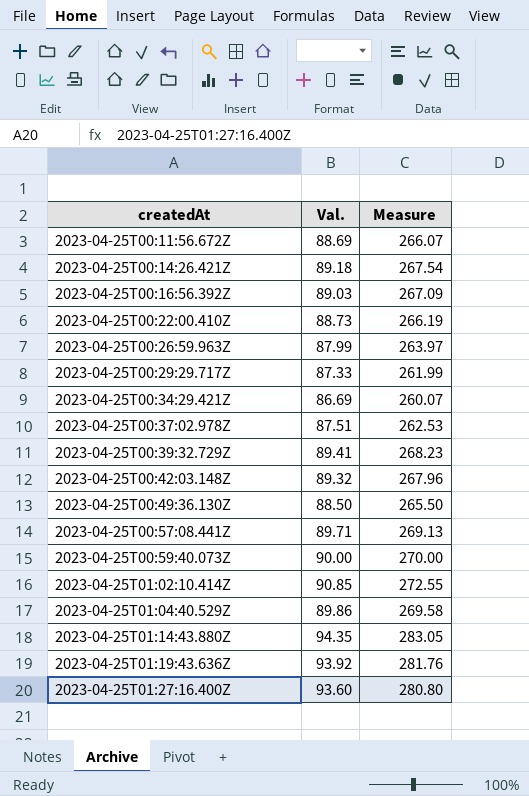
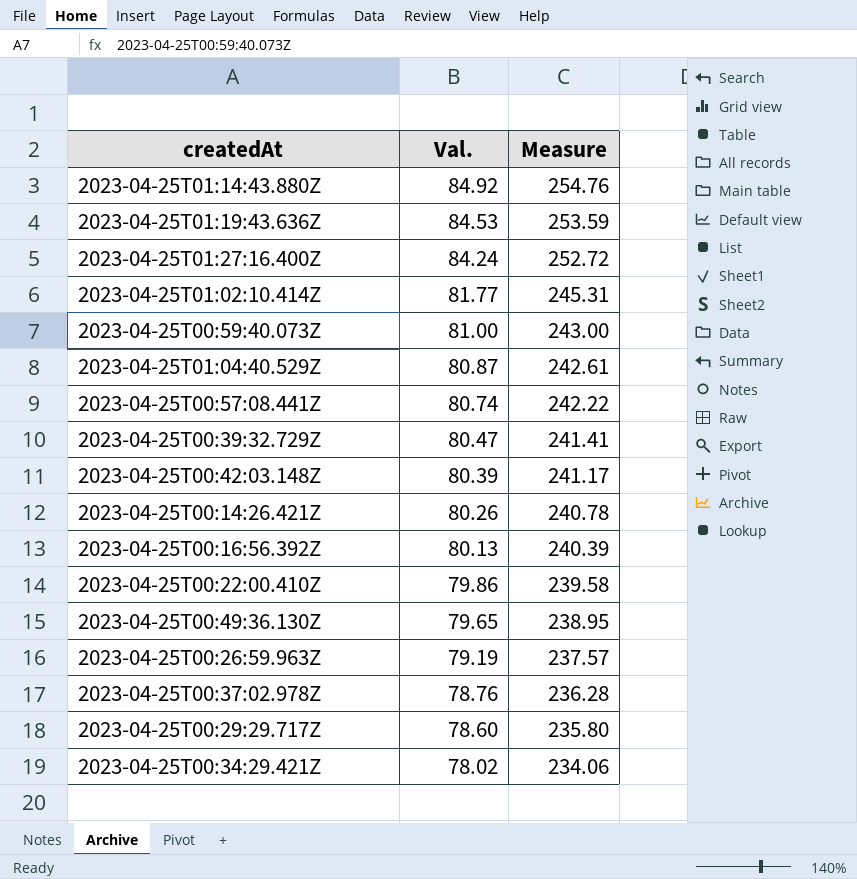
row order: createdAt ascending -> Val. descending
row 2023-04-25T00:11:56.672Z: 88.69 | 266.07 -> none
2023-04-25T01:14:43.880Z | Val.: 94.35 -> 84.92
2023-04-25T01:14:43.880Z | Measure: 283.05 -> 254.76
2023-04-25T01:19:43.636Z | Val.: 93.92 -> 84.53
2023-04-25T01:19:43.636Z | Measure: 281.76 -> 253.59
2023-04-25T01:27:16.400Z | Val.: 93.60 -> 84.24
2023-04-25T01:27:16.400Z | Measure: 280.80 -> 252.72
2023-04-25T01:02:10.414Z | Val.: 90.85 -> 81.77
2023-04-25T01:02:10.414Z | Measure: 272.55 -> 245.31
2023-04-25T00:59:40.073Z | Val.: 90.00 -> 81.00
2023-04-25T00:59:40.073Z | Measure: 270.00 -> 243.00
2023-04-25T01:04:40.529Z | Val.: 89.86 -> 80.87
2023-04-25T01:04:40.529Z | Measure: 269.58 -> 242.61
2023-04-25T00:57:08.441Z | Val.: 89.71 -> 80.74
2023-04-25T00:57:08.441Z | Measure: 269.13 -> 242.22
2023-04-25T00:39:32.729Z | Val.: 89.41 -> 80.47
2023-04-25T00:39:32.729Z | Measure: 268.23 -> 241.41
2023-04-25T00:42:03.148Z | Val.: 89.32 -> 80.39
2023-04-25T00:42:03.148Z | Measure: 267.96 -> 241.17
2023-04-25T00:14:26.421Z | Val.: 89.18 -> 80.26
2023-04-25T00:14:26.421Z | Measure: 267.54 -> 240.78
2023-04-25T00:16:56.392Z | Val.: 89.03 -> 80.13
2023-04-25T00:16:56.392Z | Measure: 267.09 -> 240.39
2023-04-25T00:22:00.410Z | Val.: 88.73 -> 79.86
2023-04-25T00:22:00.410Z | Measure: 266.19 -> 239.58
2023-04-25T00:49:36.130Z | Val.: 88.50 -> 79.65
2023-04-25T00:49:36.130Z | Measure: 265.50 -> 238.95
2023-04-25T00:26:59.963Z | Val.: 87.99 -> 79.19
2023-04-25T00:26:59.963Z | Measure: 263.97 -> 237.57
2023-04-25T00:37:02.978Z | Val.: 87.51 -> 78.76
2023-04-25T00:37:02.978Z | Measure: 262.53 -> 236.28
2023-04-25T00:29:29.717Z | Val.: 87.33 -> 78.60
2023-04-25T00:29:29.717Z | Measure: 261.99 -> 235.80
2023-04-25T00:34:29.421Z | Val.: 86.69 -> 78.02
2023-04-25T00:34:29.421Z | Measure: 260.07 -> 234.06

